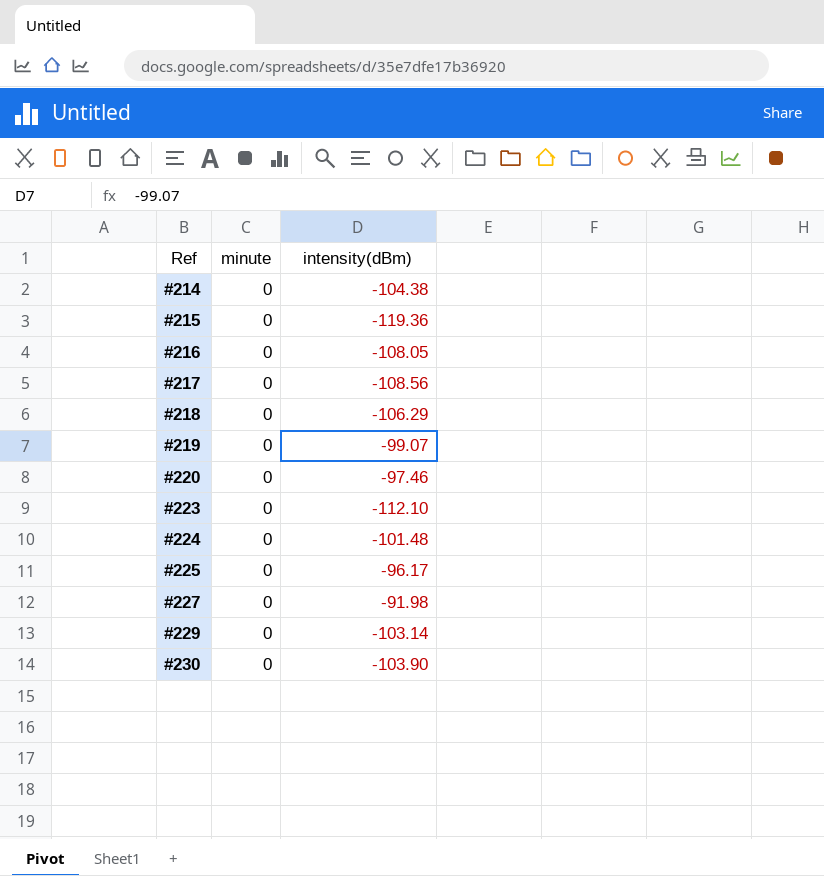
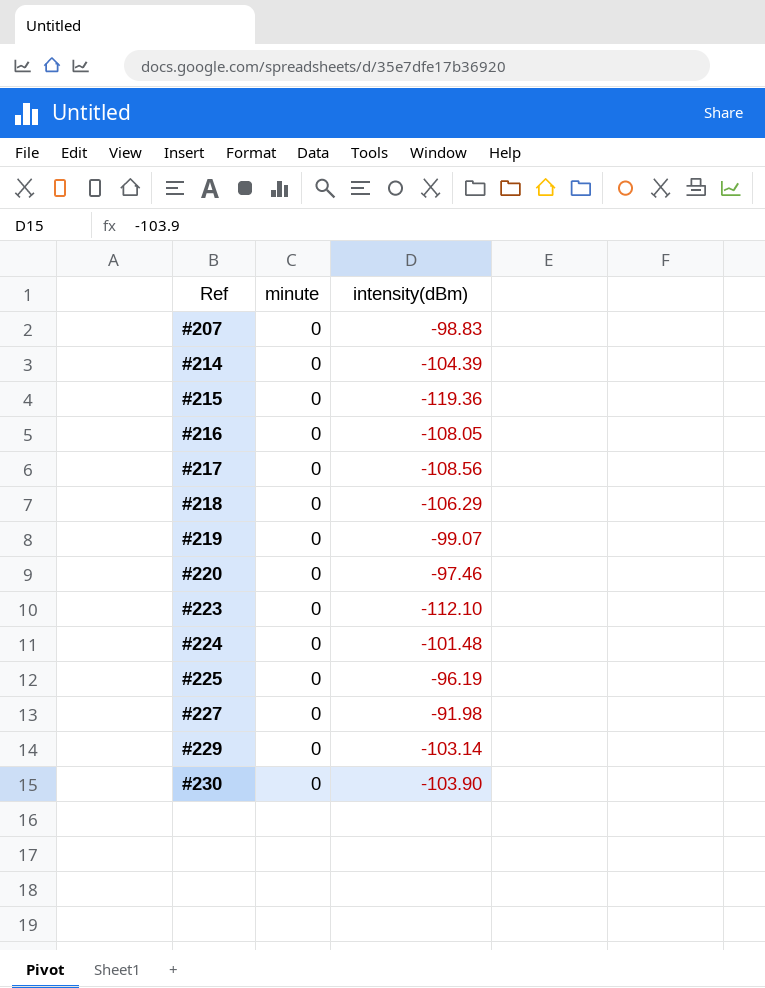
row #207: none -> 0 | -98.83
#214 | intensity(dBm): -104.38 -> -104.39
#225 | intensity(dBm): -96.17 -> -96.19

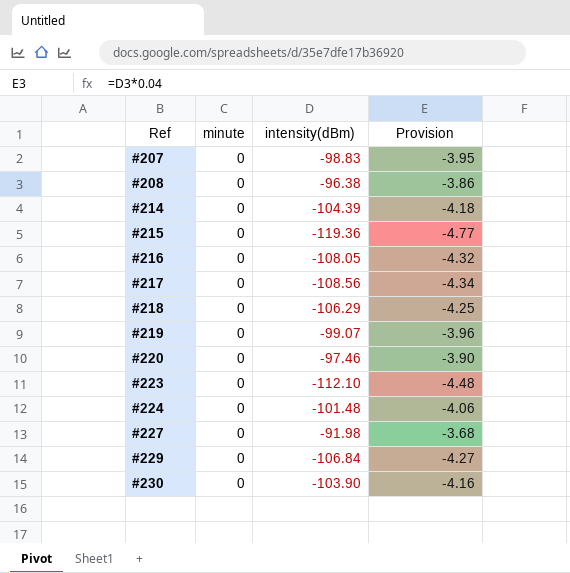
column Provision | formula: none -> [intensity(dBm)] * 0.04
row #225: 0 | -96.19 -> none
row #208: none -> 0 | -96.38 | -3.86
#229 | intensity(dBm): -103.14 -> -106.84

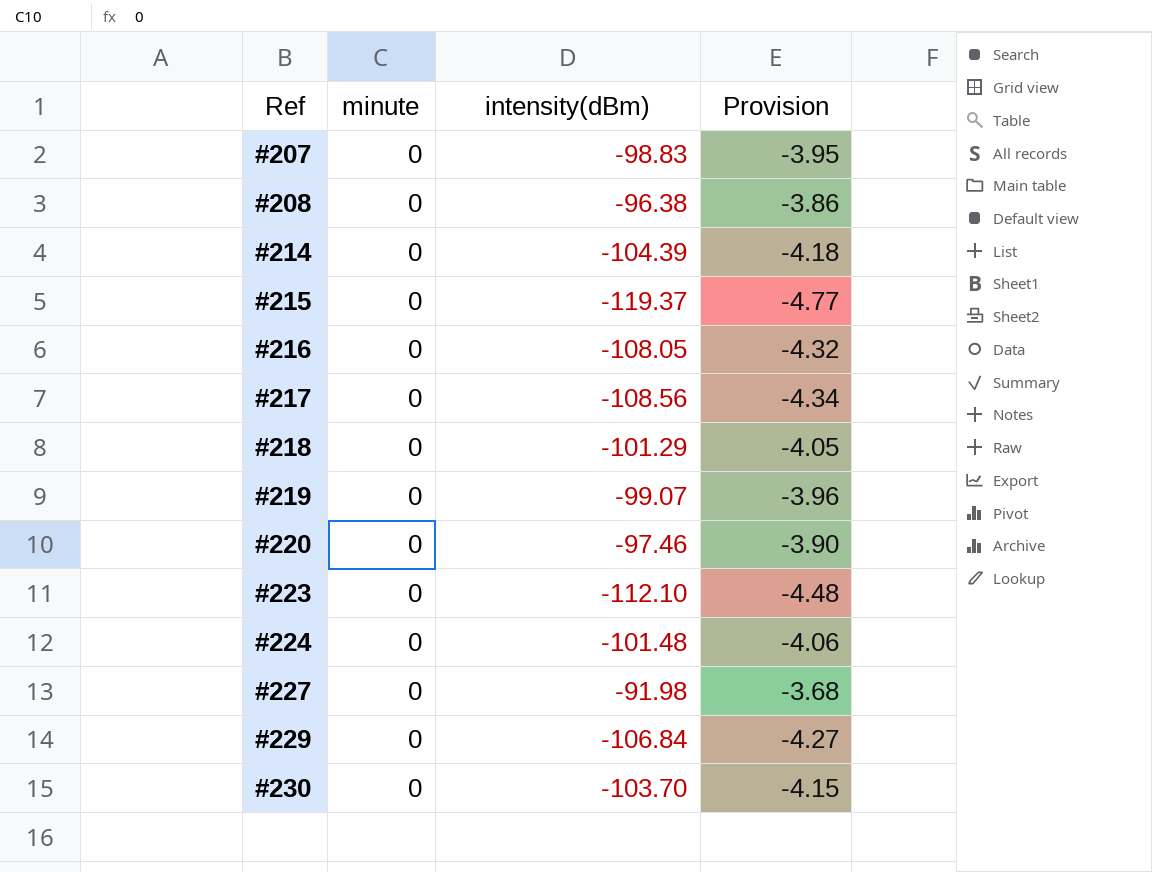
#215 | intensity(dBm): -119.36 -> -119.37
#218 | intensity(dBm): -106.29 -> -101.29
#218 | Provision: -4.25 -> -4.05
#230 | intensity(dBm): -103.90 -> -103.70
#230 | Provision: -4.16 -> -4.15

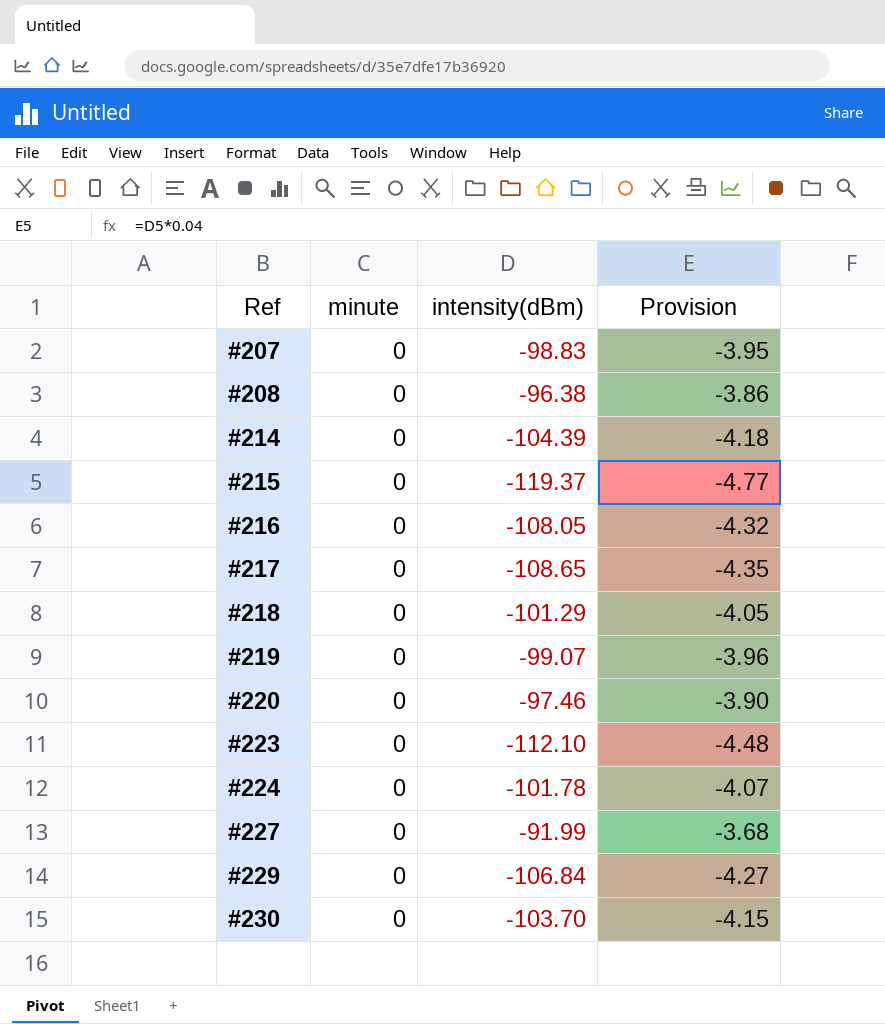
#217 | intensity(dBm): -108.56 -> -108.65
#217 | Provision: -4.34 -> -4.35
#224 | intensity(dBm): -101.48 -> -101.78
#224 | Provision: -4.06 -> -4.07
#227 | intensity(dBm): -91.98 -> -91.99

